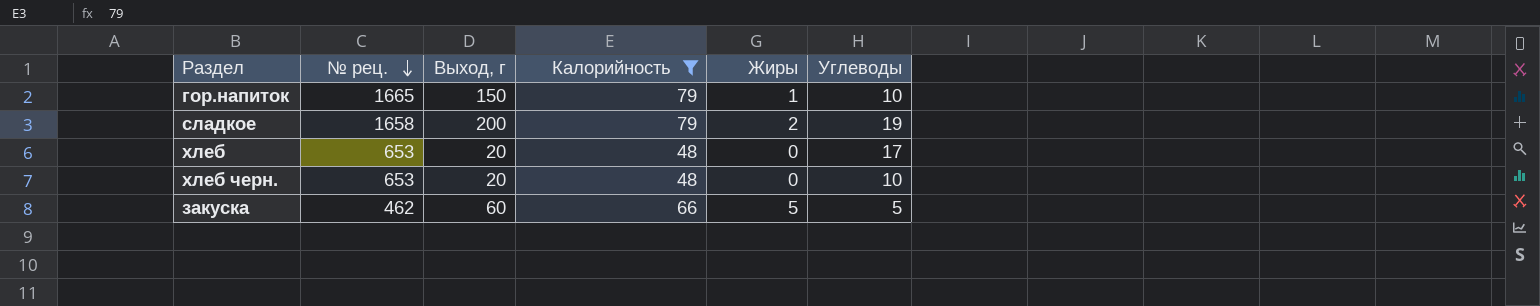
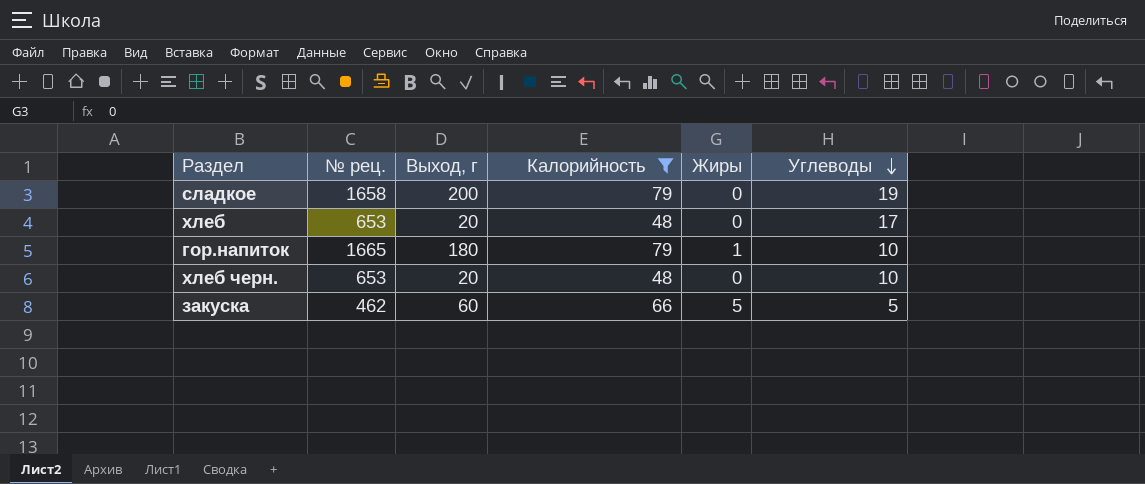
row order: № рец. descending -> Углеводы descending
сладкое | Жиры: 2 -> 0
гор.напиток | Выход, г: 150 -> 180

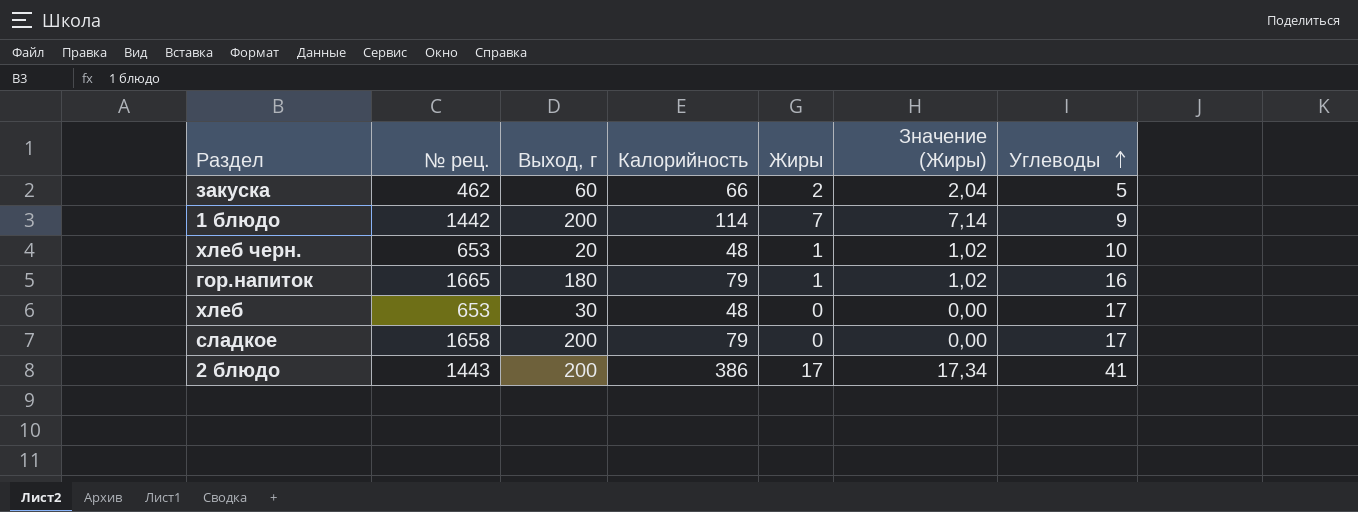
filter: Калорийность <= 79 -> none
row order: Углеводы descending -> Углеводы ascending
column Значение (Жиры) | formula: none -> [Жиры] * 1,02
закуска | Жиры: 5 -> 2
хлеб черн. | Жиры: 0 -> 1
гор.напиток | Углеводы: 10 -> 16
хлеб | Выход, г: 20 -> 30
сладкое | Углеводы: 19 -> 17

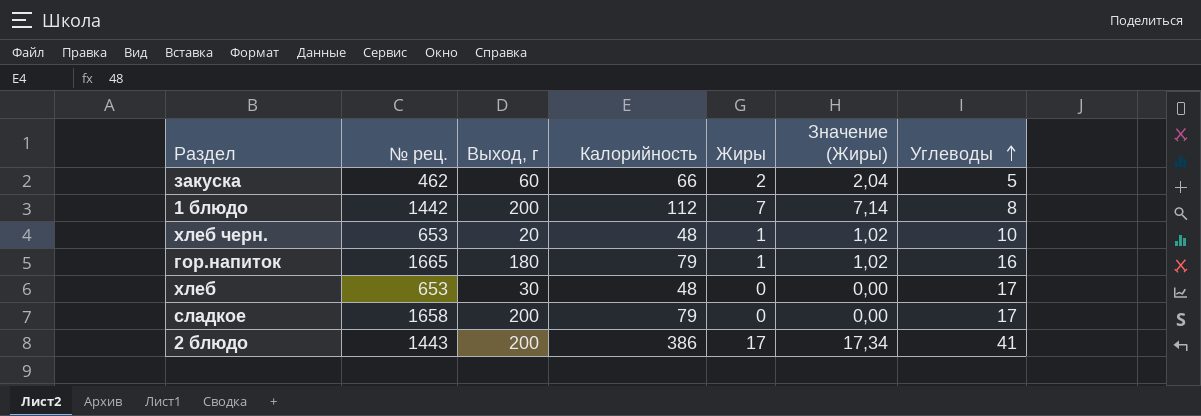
1 блюдо | Калорийность: 114 -> 112
1 блюдо | Углеводы: 9 -> 8

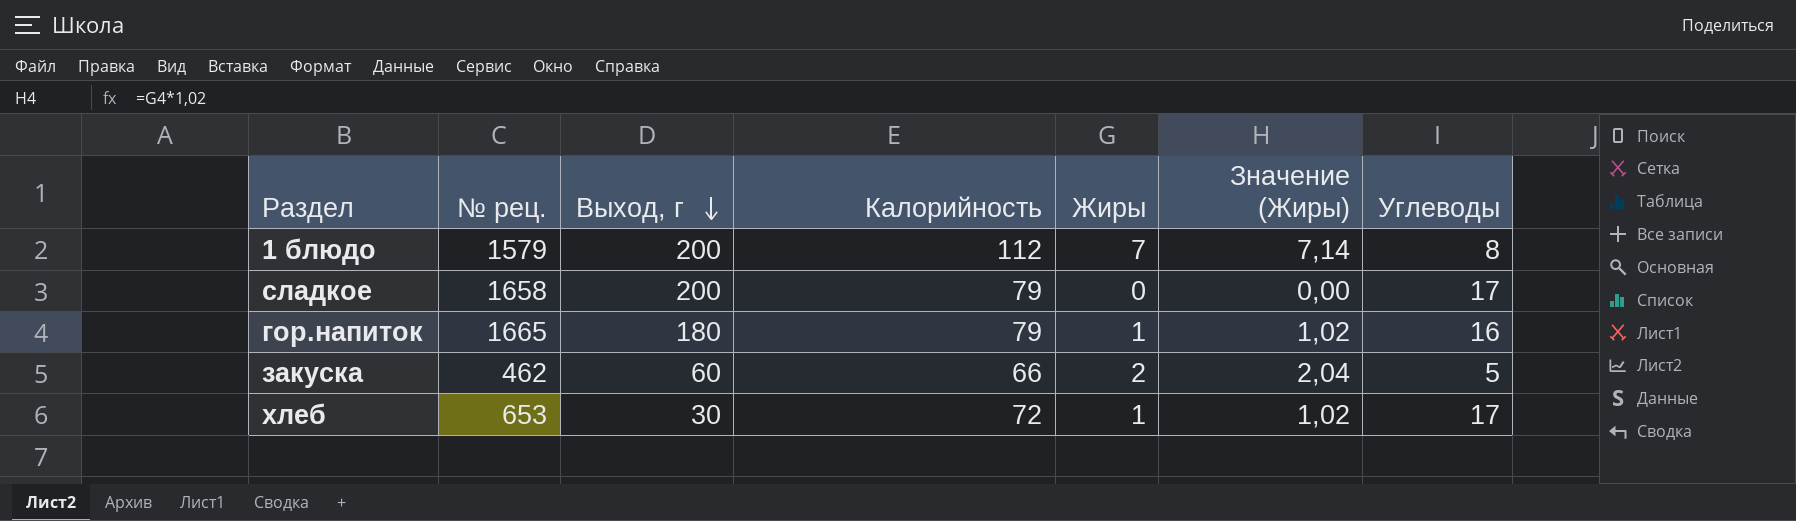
row order: Углеводы ascending -> Выход, г descending
row хлеб черн.: 653 | 20 | 48 | 1 | 1,02 | 10 -> none
row 2 блюдо: 1443 | 200 | 386 | 17 | 17,34 | 41 -> none
1 блюдо | № рец.: 1442 -> 1579
хлеб | Калорийность: 48 -> 72
хлеб | Жиры: 0 -> 1
хлеб | Значение (Жиры): 0,00 -> 1,02

